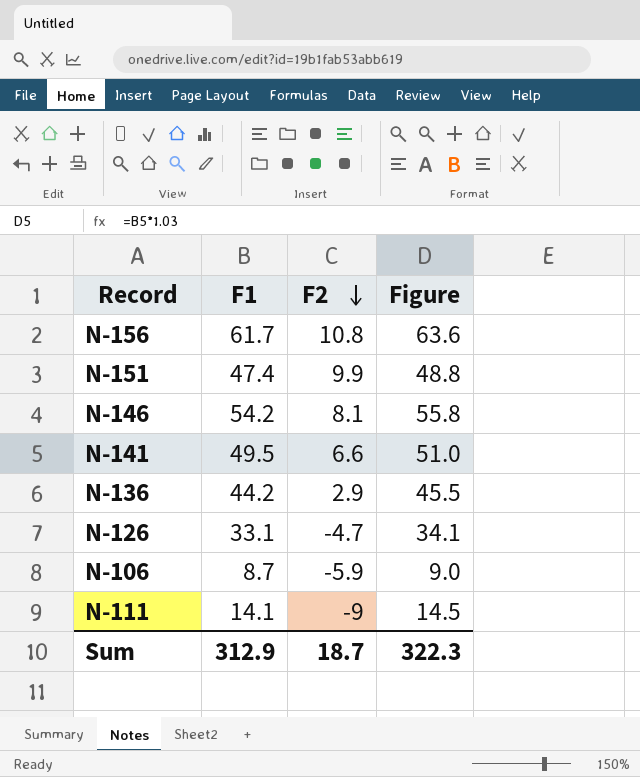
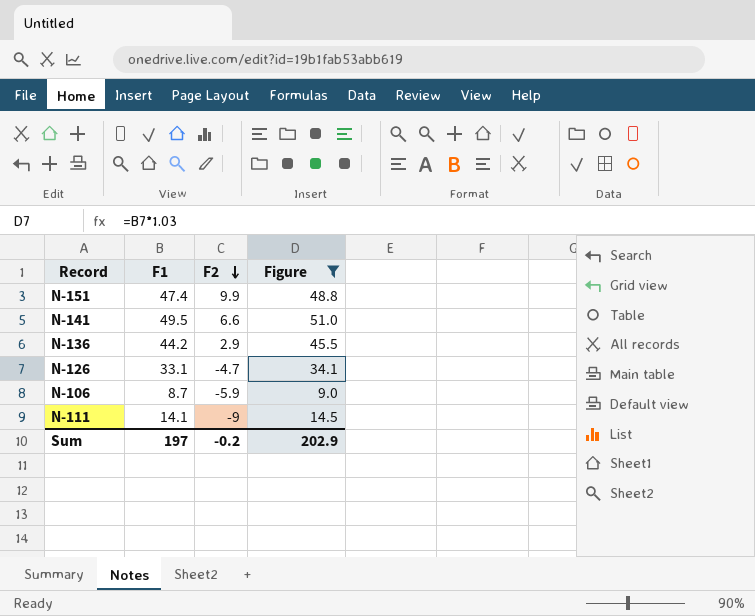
filter: none -> Figure <= 51.0
Sum | F1: 312.9 -> 197
Sum | F2: 18.7 -> -0.2
Sum | Figure: 322.3 -> 202.9

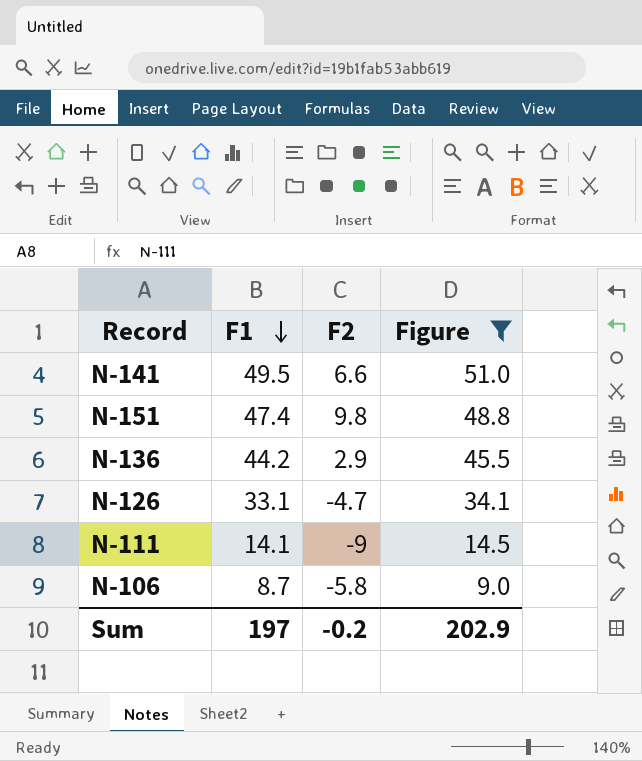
row order: F2 descending -> F1 descending
N-151 | F2: 9.9 -> 9.8
N-106 | F2: -5.9 -> -5.8

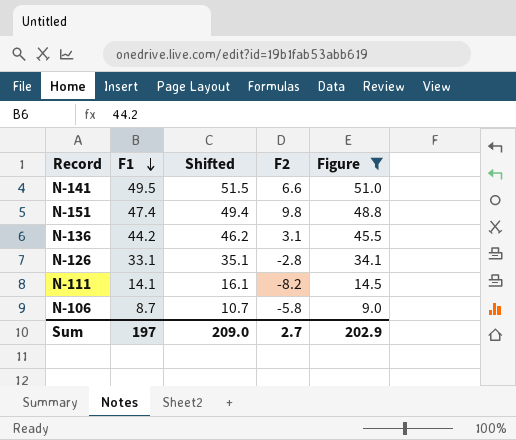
column Shifted | formula: none -> [F1] + 2
N-136 | F2: 2.9 -> 3.1
N-126 | F2: -4.7 -> -2.8
N-111 | F2: -9 -> -8.2
Sum | F2: -0.2 -> 2.7

